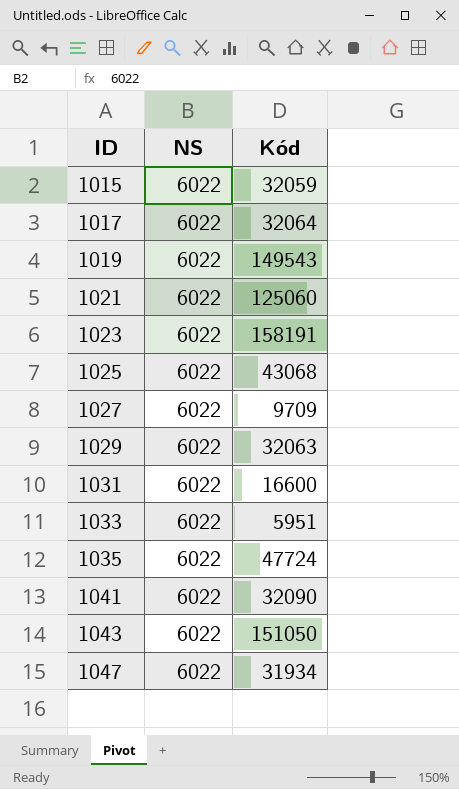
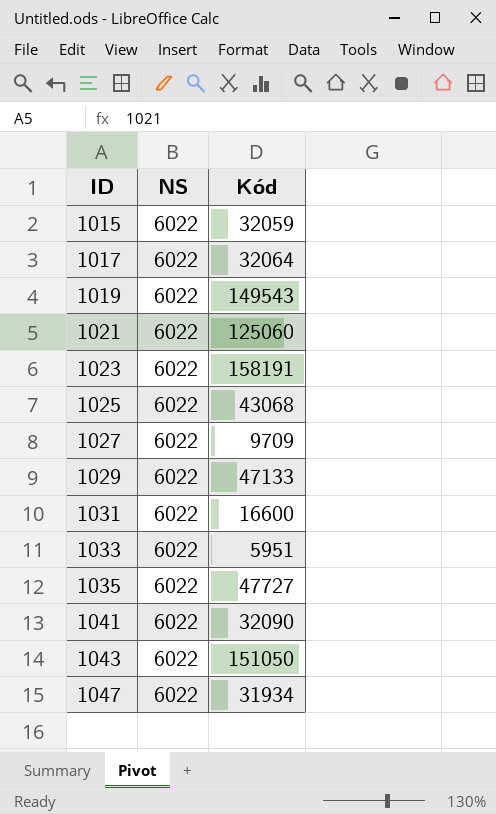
1029 | Kód: 32063 -> 47133
1035 | Kód: 47724 -> 47727

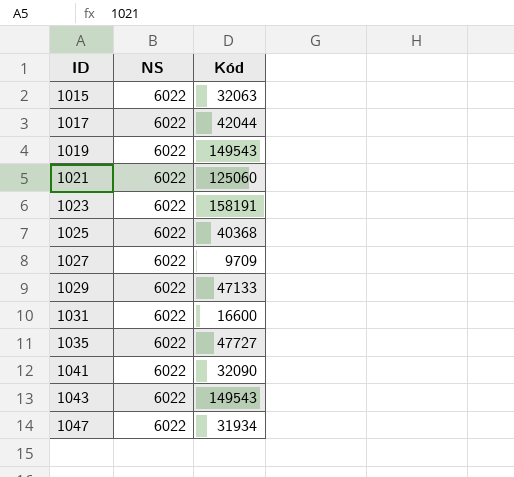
row 1033: 6022 | 5951 -> none
1015 | Kód: 32059 -> 32063
1017 | Kód: 32064 -> 42044
1025 | Kód: 43068 -> 40368
1043 | Kód: 151050 -> 149543

